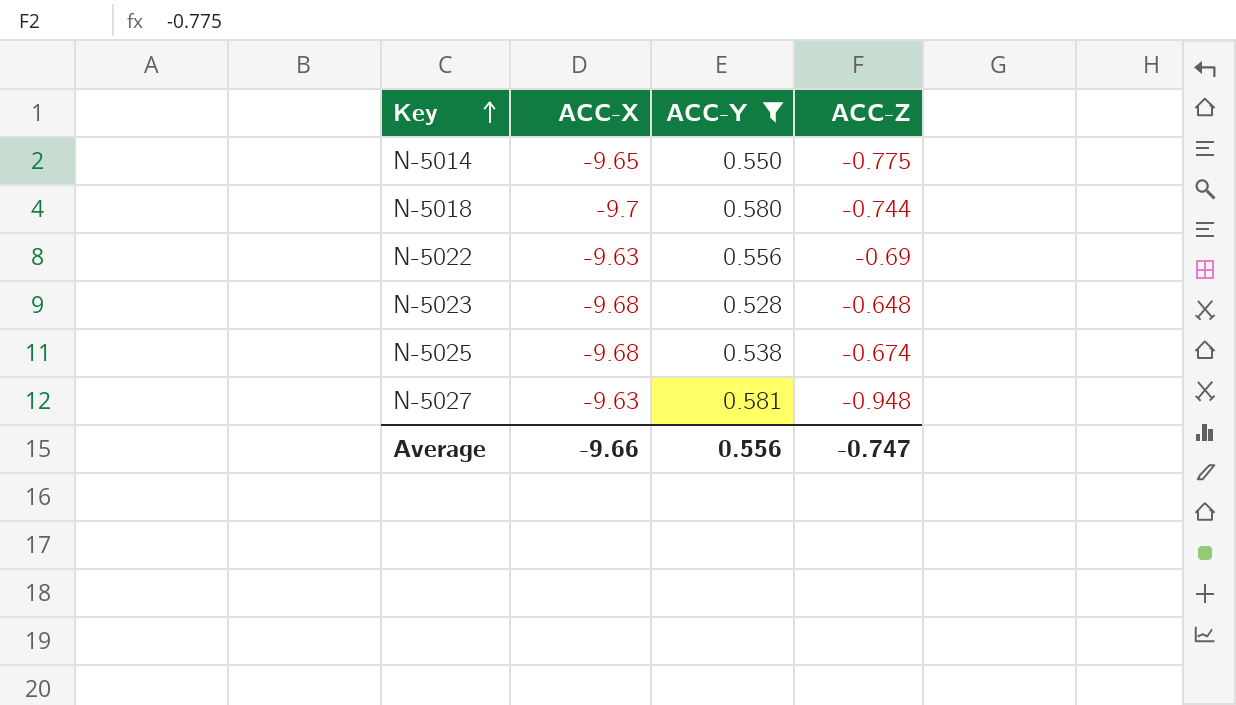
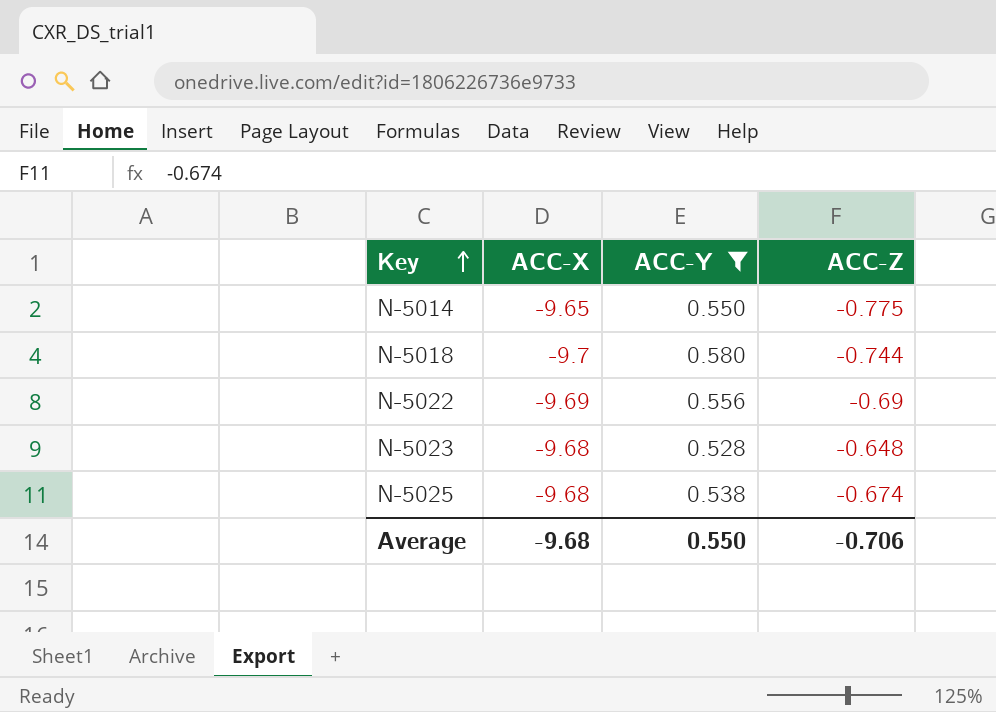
row N-5027: -9.63 | 0.581 | -0.948 -> none
N-5022 | ACC-X: -9.63 -> -9.69
Average | ACC-X: -9.66 -> -9.68
Average | ACC-Y: 0.556 -> 0.550
Average | ACC-Z: -0.747 -> -0.706

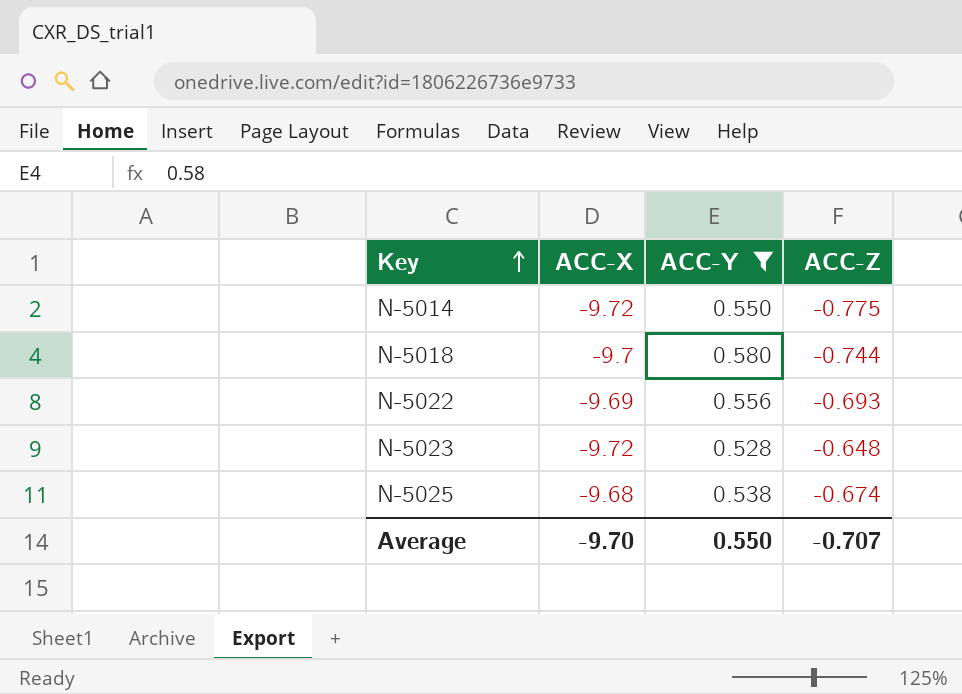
N-5014 | ACC-X: -9.65 -> -9.72
N-5022 | ACC-Z: -0.69 -> -0.693
N-5023 | ACC-X: -9.68 -> -9.72
Average | ACC-X: -9.68 -> -9.70
Average | ACC-Z: -0.706 -> -0.707

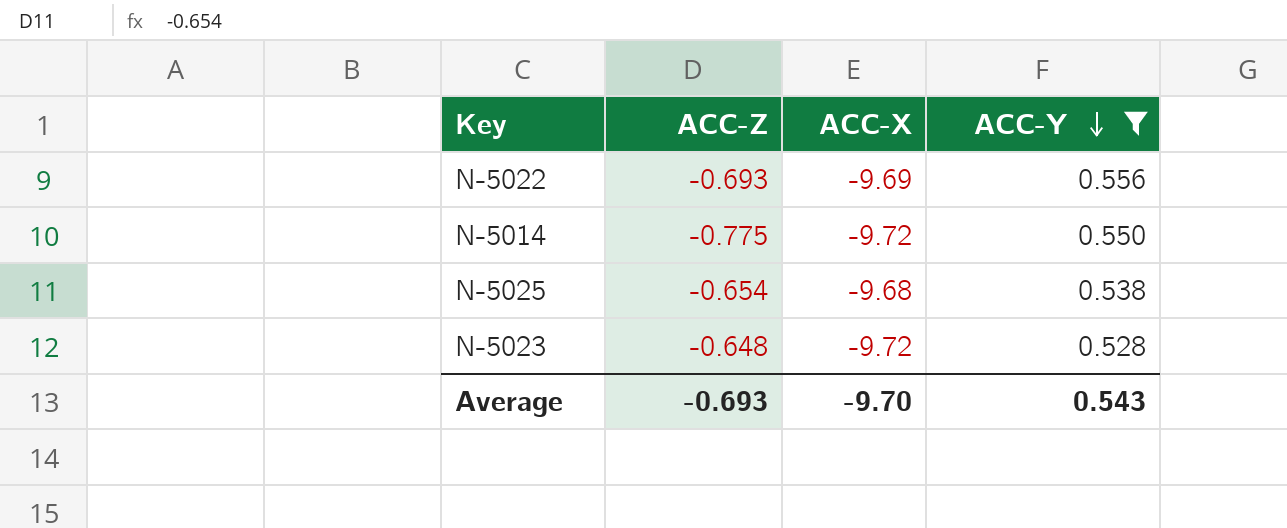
row order: Key ascending -> ACC-Y descending
column ACC-Z | position: 4 -> 2
row N-5018: -9.7 | 0.580 | -0.744 -> none
N-5025 | ACC-Z: -0.674 -> -0.654
Average | ACC-Z: -0.707 -> -0.693
Average | ACC-Y: 0.550 -> 0.543

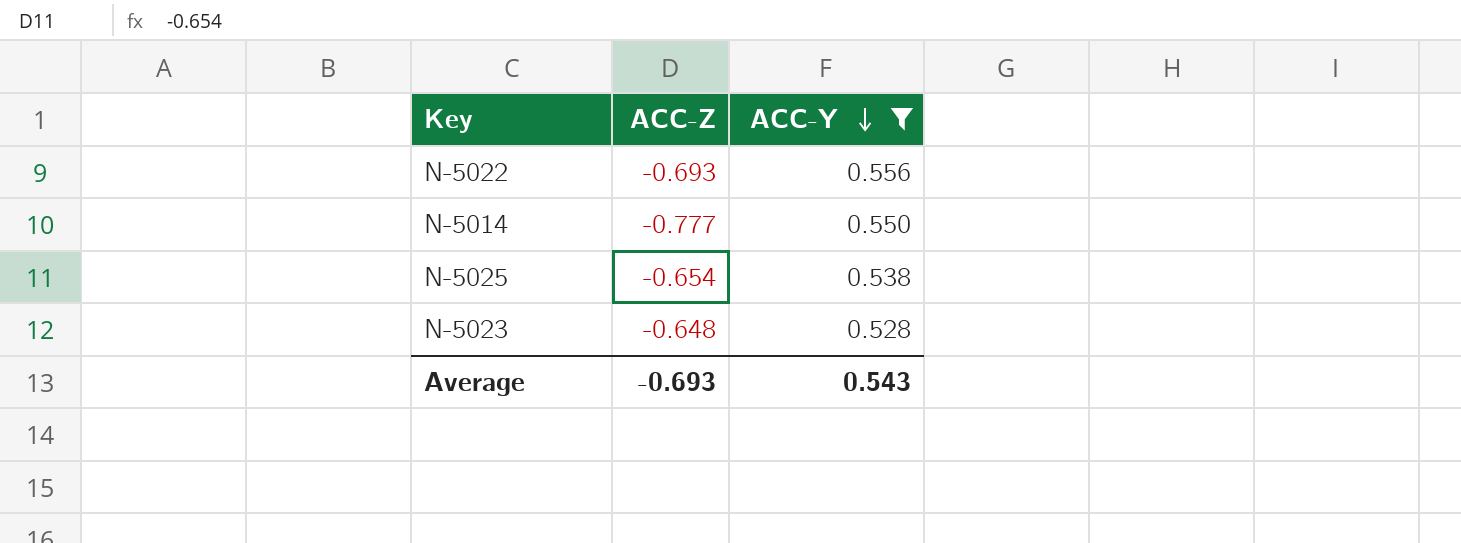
column ACC-X | position: 3 -> none
N-5014 | ACC-Z: -0.775 -> -0.777

